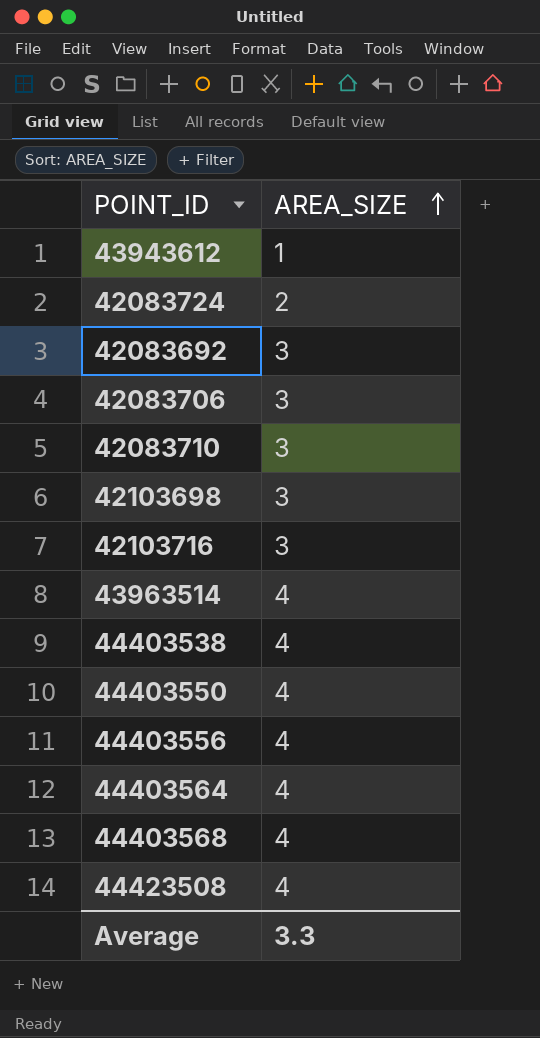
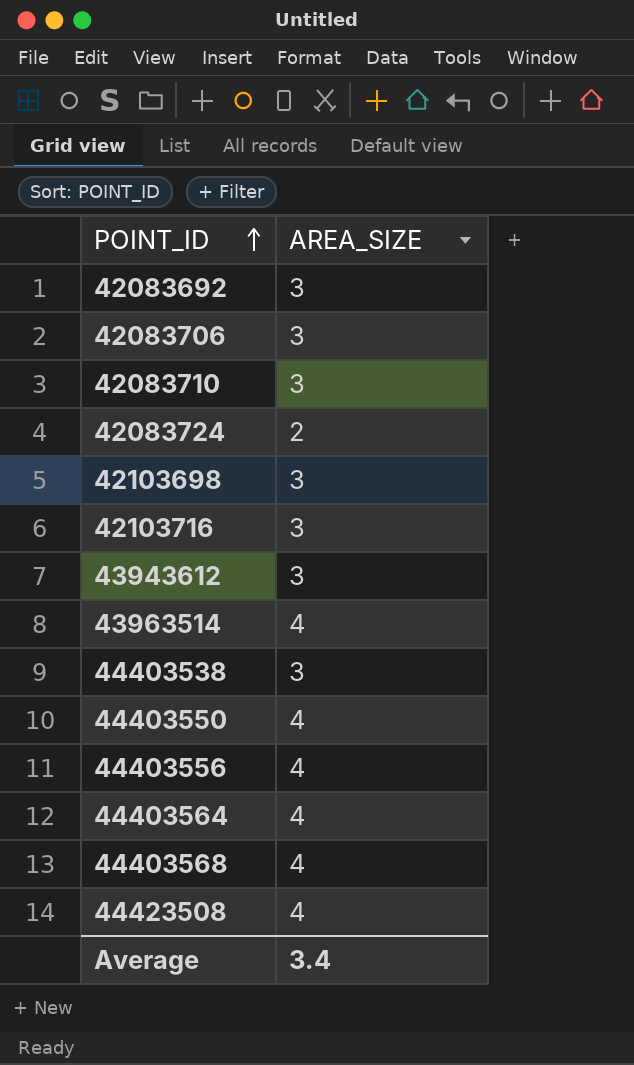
row order: AREA_SIZE ascending -> POINT_ID ascending
43943612 | AREA_SIZE: 1 -> 3
44403538 | AREA_SIZE: 4 -> 3
Average | AREA_SIZE: 3.3 -> 3.4

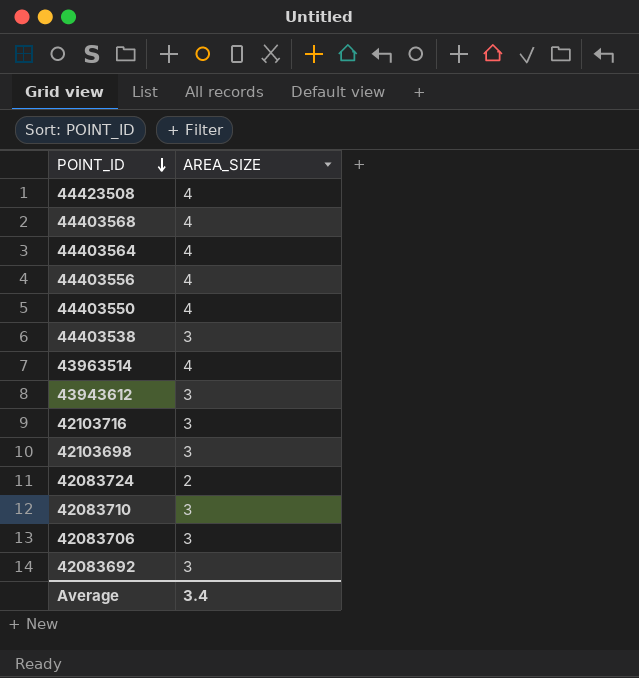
row order: POINT_ID ascending -> POINT_ID descending

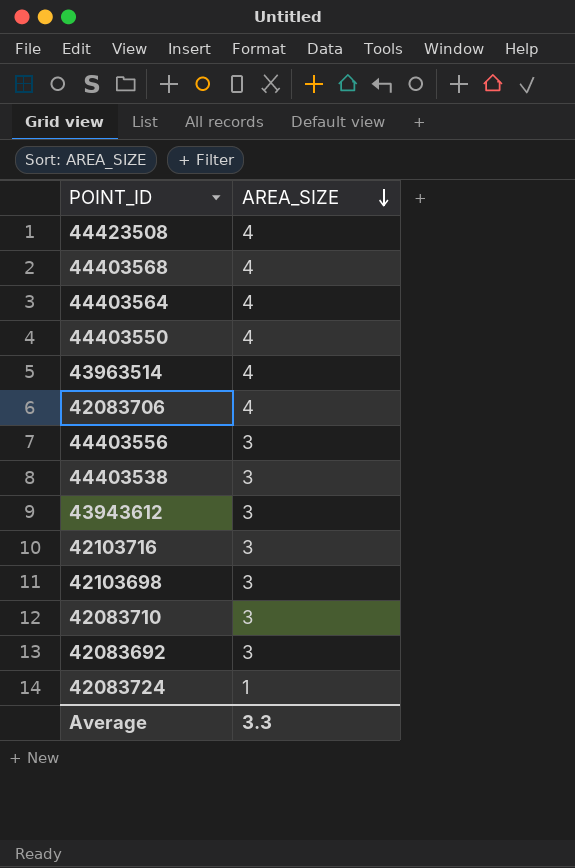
row order: POINT_ID descending -> AREA_SIZE descending
42083706 | AREA_SIZE: 3 -> 4
44403556 | AREA_SIZE: 4 -> 3
42083724 | AREA_SIZE: 2 -> 1
Average | AREA_SIZE: 3.4 -> 3.3

